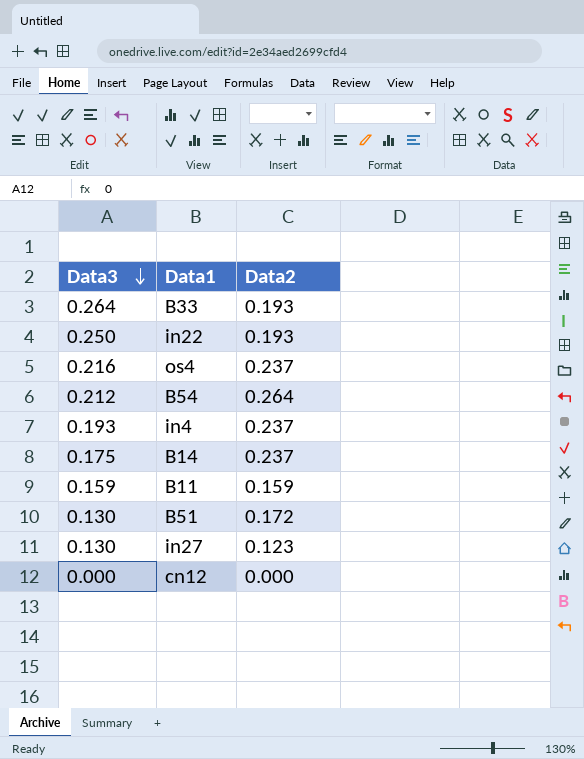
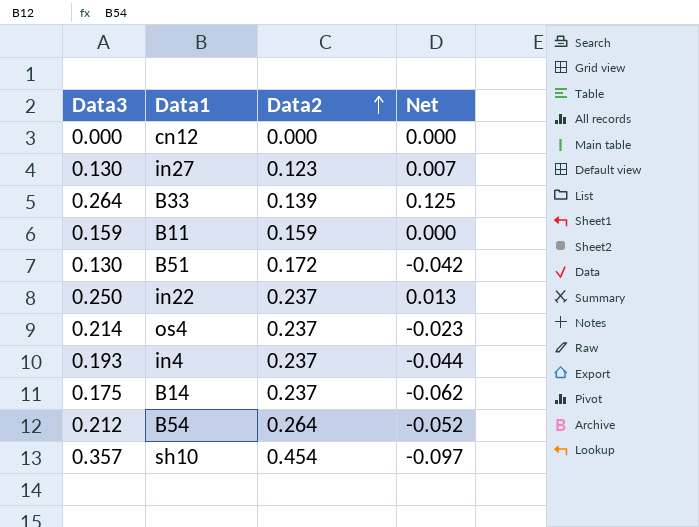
row order: Data3 descending -> Data2 ascending
column Net | formula: none -> [Data3] - [Data2]
B33 | Data2: 0.193 -> 0.139
in22 | Data2: 0.193 -> 0.237
os4 | Data3: 0.216 -> 0.214
row sh10: none -> 0.357 | 0.454 | -0.097

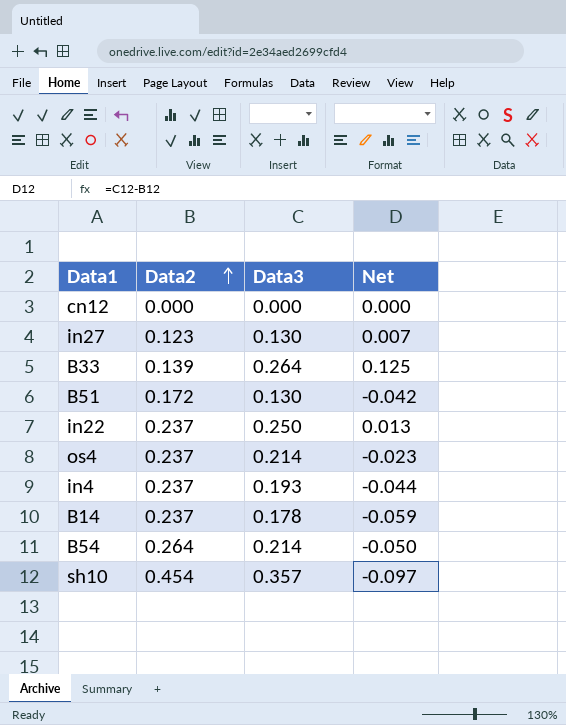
column Data3 | position: 1 -> 3
row B11: 0.159 | 0.159 | 0.000 -> none
B14 | Data3: 0.175 -> 0.178
B14 | Net: -0.062 -> -0.059
B54 | Data3: 0.212 -> 0.214
B54 | Net: -0.052 -> -0.050

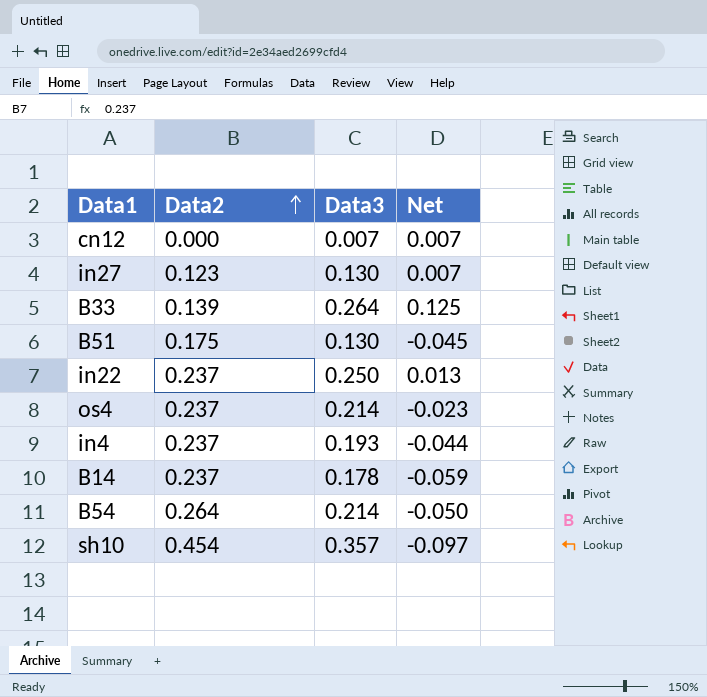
cn12 | Data3: 0.000 -> 0.007
cn12 | Net: 0.000 -> 0.007
B51 | Data2: 0.172 -> 0.175
B51 | Net: -0.042 -> -0.045

